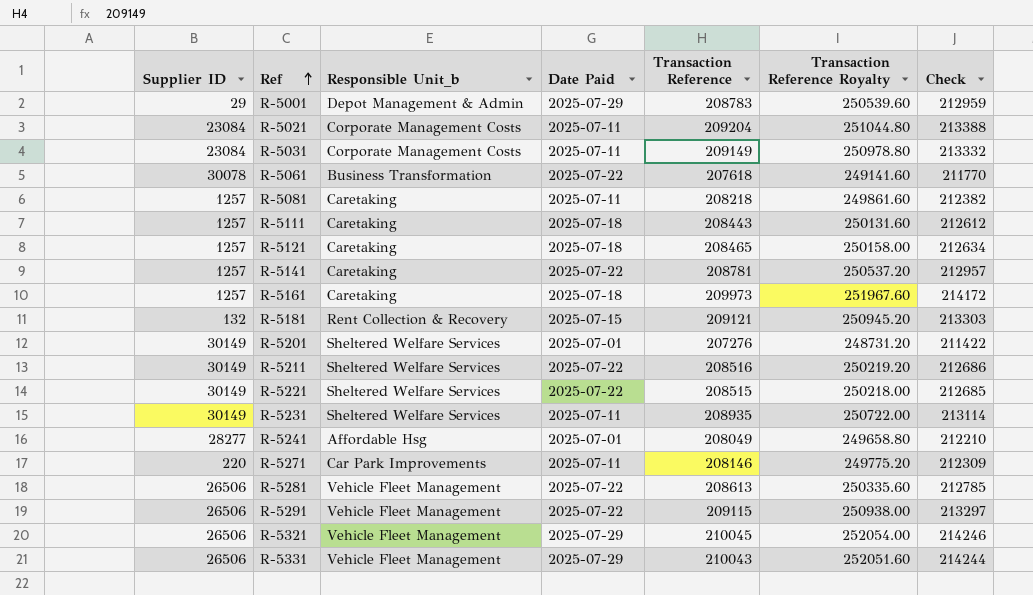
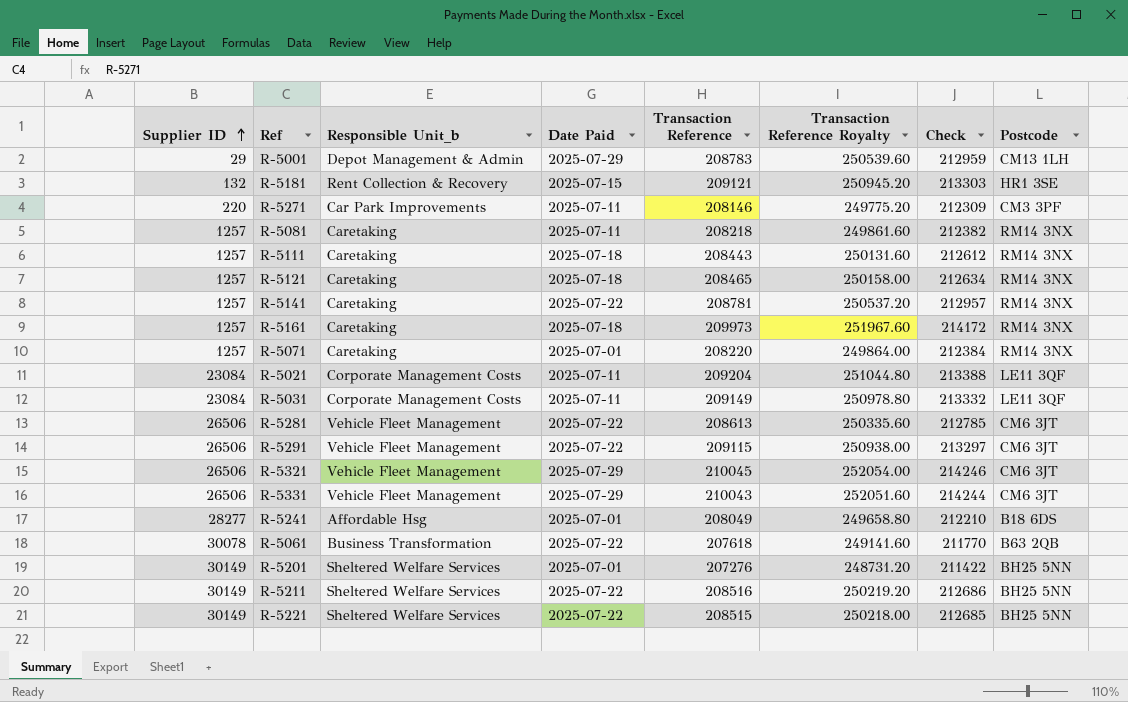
row order: Ref ascending -> Supplier ID ascending
column Postcode | position: none -> 8
row R-5231: 30149 | Sheltered Welfare Services | 2025-07-11 | 208935 | 250722.00 | 213114 -> none
row R-5071: none -> 1257 | Caretaking | 2025-07-01 | 208220 | 249864.00 | 212384 | RM14 3NX

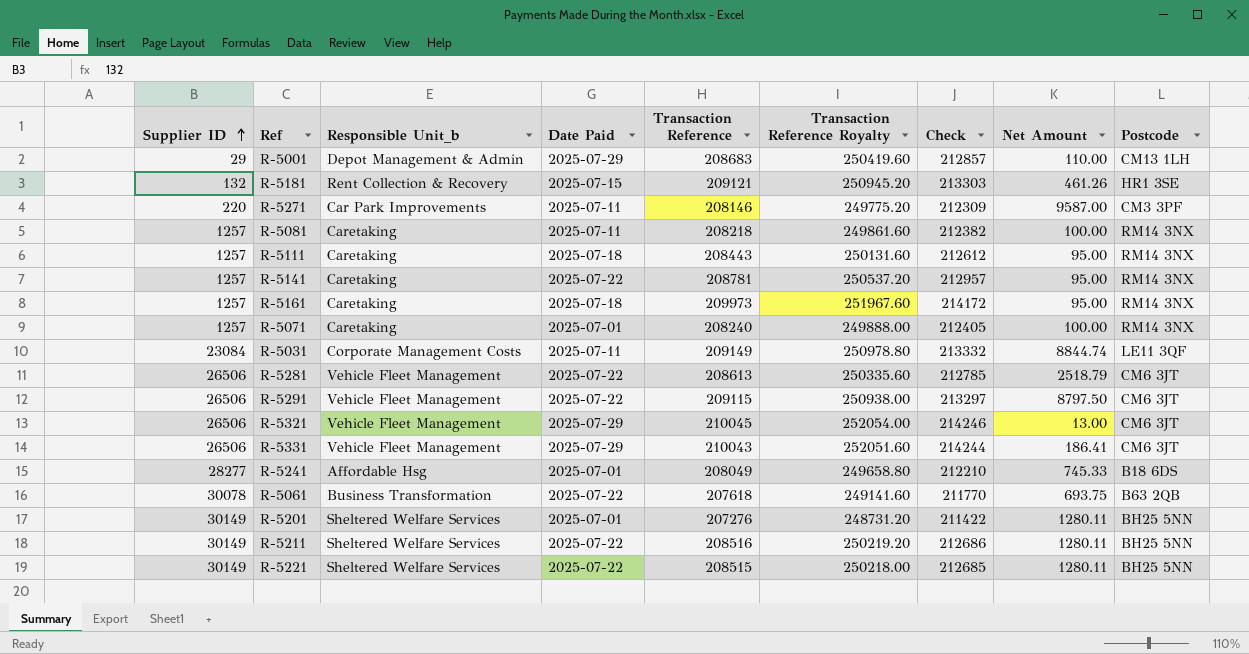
column Net Amount | position: none -> 8
row R-5121: 1257 | Caretaking | 2025-07-18 | 208465 | 250158.00 | 212634 | RM14 3NX -> none
row R-5021: 23084 | Corporate Management Costs | 2025-07-11 | 209204 | 251044.80 | 213388 | LE11 3QF -> none
R-5001 | Transaction Reference: 208783 -> 208683
R-5001 | Transaction Reference Royalty: 250539.60 -> 250419.60
R-5001 | Check: 212959 -> 212857
R-5071 | Transaction Reference: 208220 -> 208240
R-5071 | Transaction Reference Royalty: 249864.00 -> 249888.00
R-5071 | Check: 212384 -> 212405

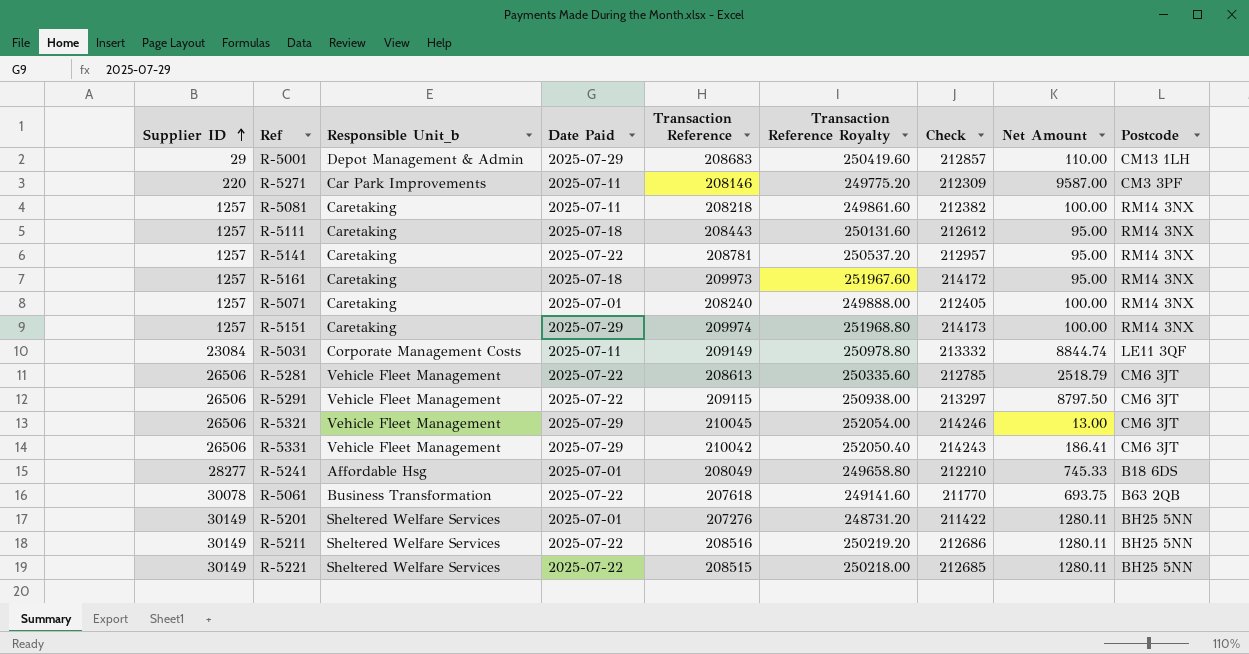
row R-5181: 132 | Rent Collection & Recovery | 2025-07-15 | 209121 | 250945.20 | 213303 | 461.26 | HR1 3SE -> none
row R-5151: none -> 1257 | Caretaking | 2025-07-29 | 209974 | 251968.80 | 214173 | 100.00 | RM14 3NX
R-5331 | Transaction Reference: 210043 -> 210042
R-5331 | Transaction Reference Royalty: 252051.60 -> 252050.40
R-5331 | Check: 214244 -> 214243

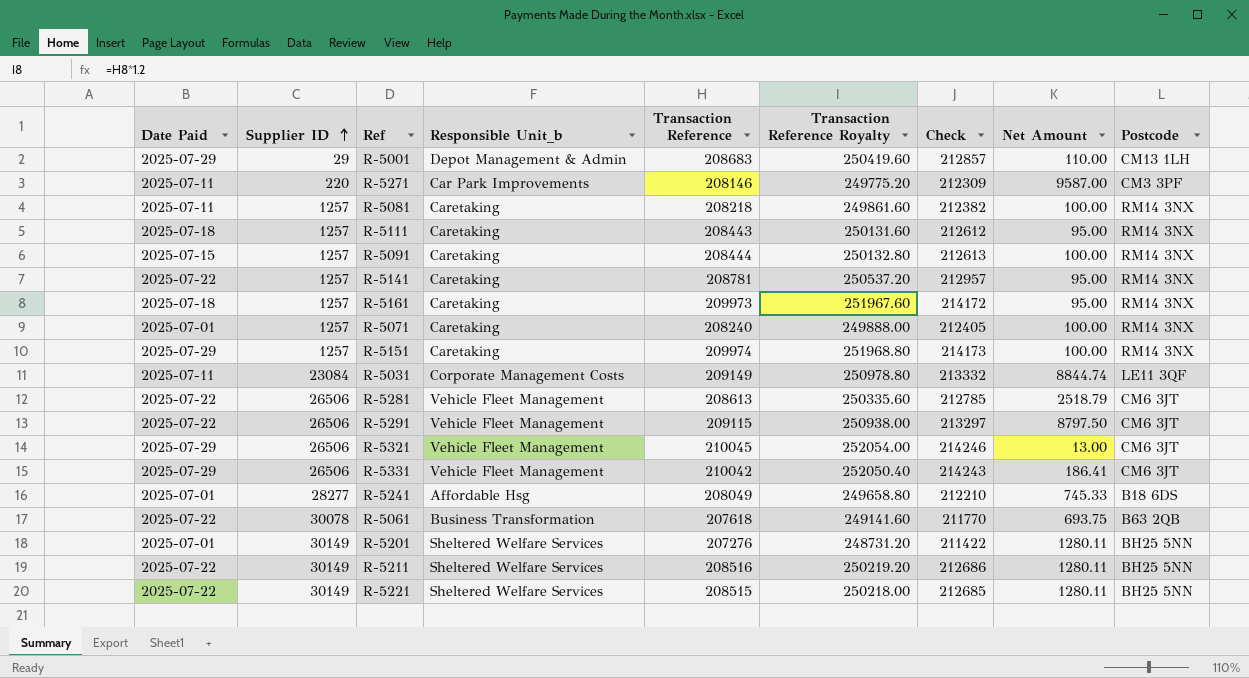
column Date Paid | position: 4 -> 1
row R-5091: none -> 2025-07-15 | 1257 | Caretaking | 208444 | 250132.80 | 212613 | 100.00 | RM14 3NX

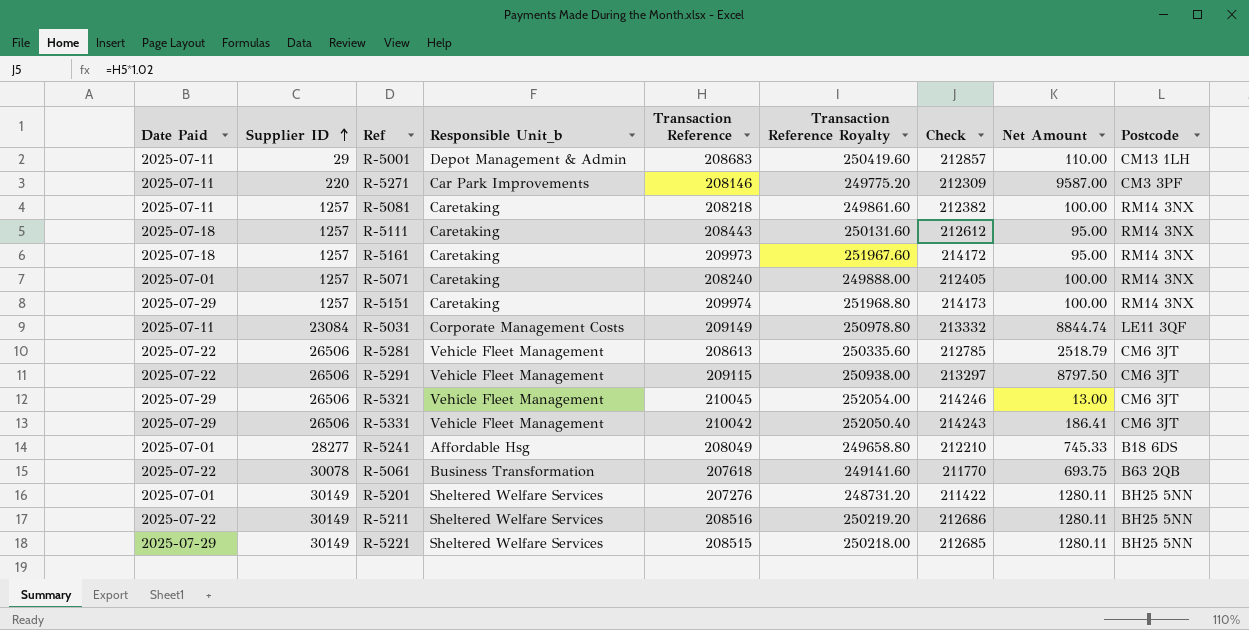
row R-5091: 2025-07-15 | 1257 | Caretaking | 208444 | 250132.80 | 212613 | 100.00 | RM14 3NX -> none
row R-5141: 2025-07-22 | 1257 | Caretaking | 208781 | 250537.20 | 212957 | 95.00 | RM14 3NX -> none
R-5001 | Date Paid: 2025-07-29 -> 2025-07-11
R-5221 | Date Paid: 2025-07-22 -> 2025-07-29

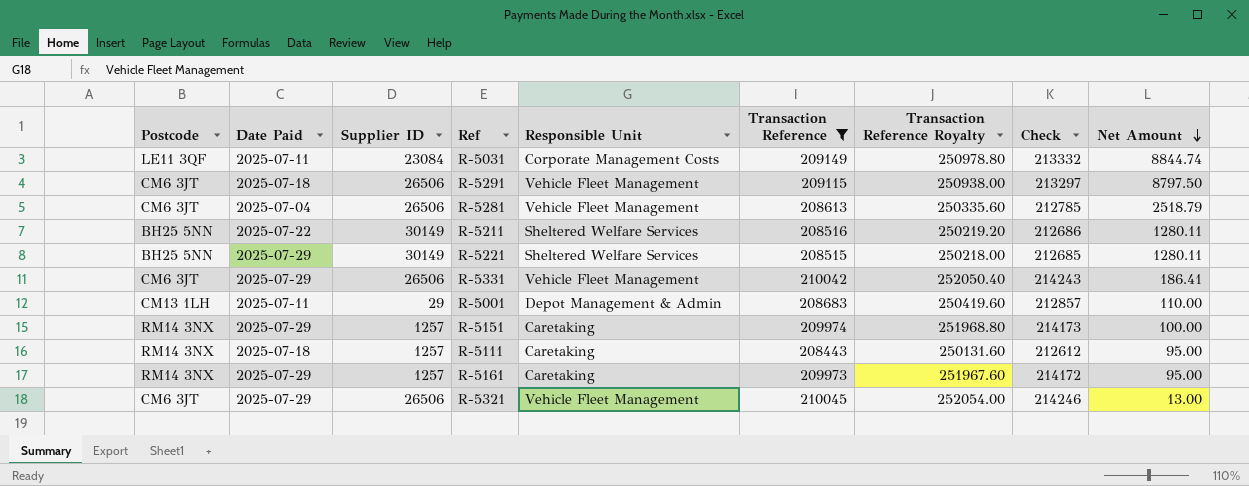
filter: none -> Transaction Reference >= 208443
row order: Supplier ID ascending -> Net Amount descending
column Postcode | position: 9 -> 1
column name: Responsible Unit_b -> Responsible Unit
R-5291 | Date Paid: 2025-07-22 -> 2025-07-18
R-5281 | Date Paid: 2025-07-22 -> 2025-07-04
R-5161 | Date Paid: 2025-07-18 -> 2025-07-29

